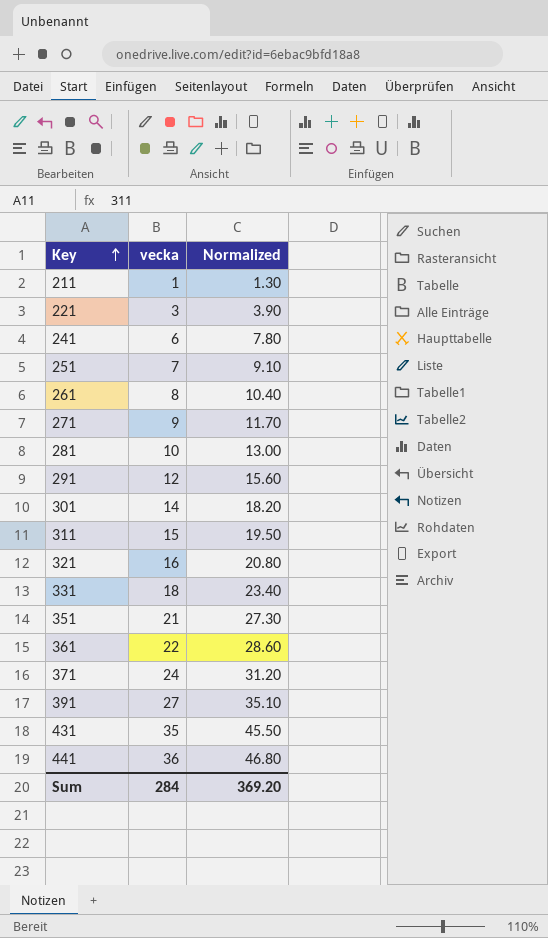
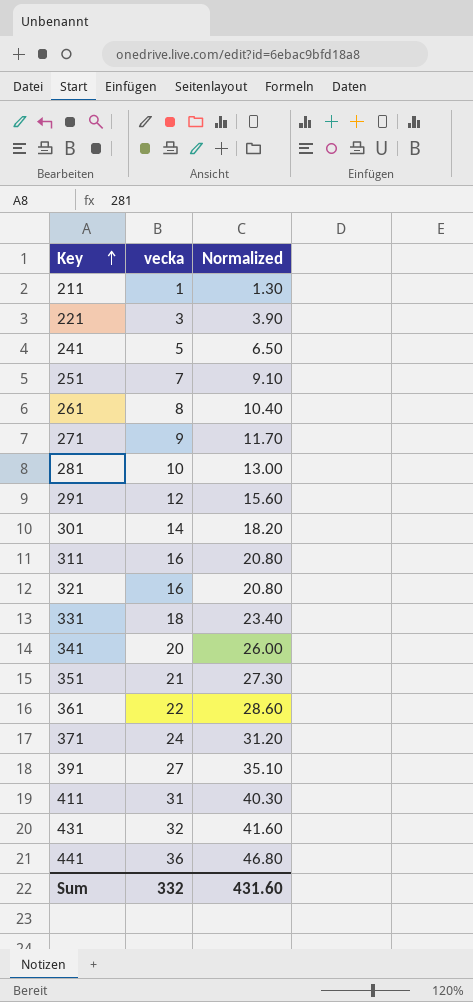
241 | vecka: 6 -> 5
241 | Normalized: 7.80 -> 6.50
311 | vecka: 15 -> 16
311 | Normalized: 19.50 -> 20.80
row 341: none -> 20 | 26.00
row 411: none -> 31 | 40.30
431 | vecka: 35 -> 32
431 | Normalized: 45.50 -> 41.60
Sum | vecka: 284 -> 332
Sum | Normalized: 369.20 -> 431.60

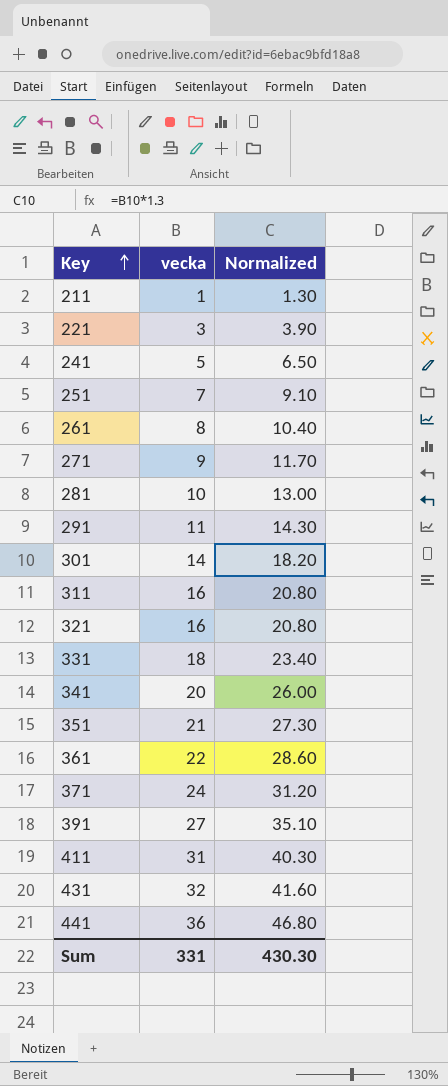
291 | vecka: 12 -> 11
291 | Normalized: 15.60 -> 14.30
Sum | vecka: 332 -> 331
Sum | Normalized: 431.60 -> 430.30

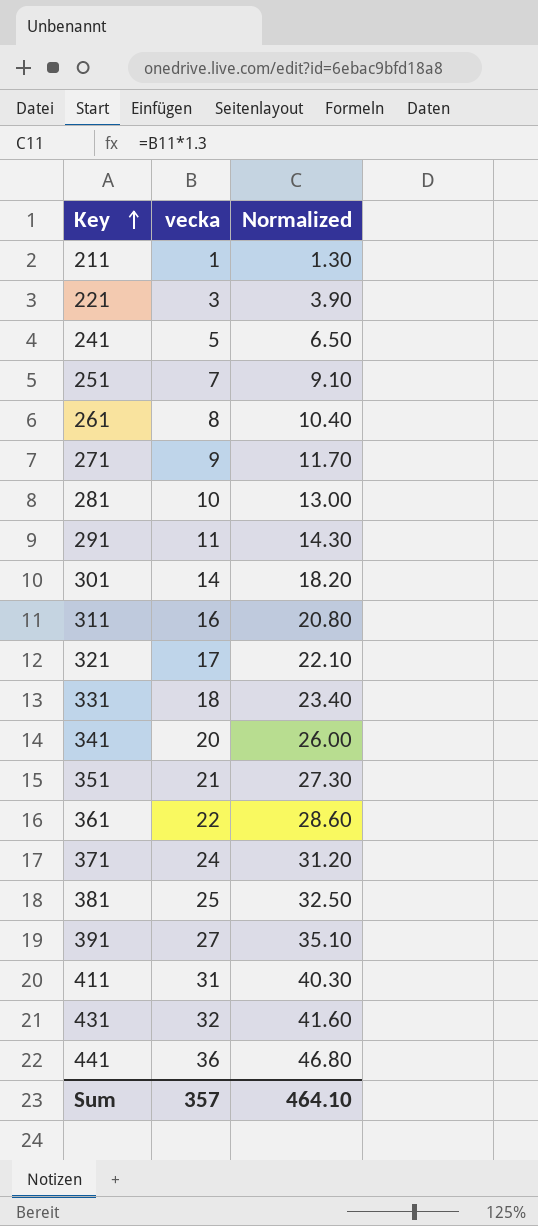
321 | vecka: 16 -> 17
321 | Normalized: 20.80 -> 22.10
row 381: none -> 25 | 32.50
Sum | vecka: 331 -> 357
Sum | Normalized: 430.30 -> 464.10

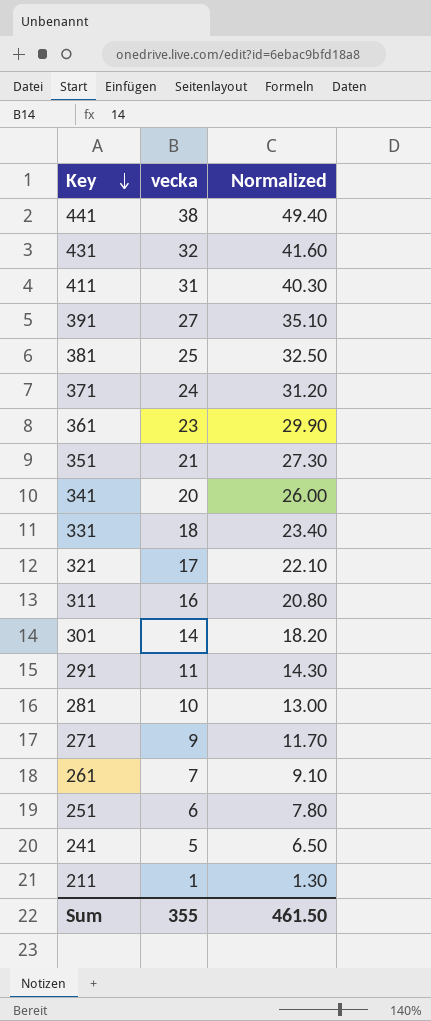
row order: Key ascending -> Key descending
row 221: 3 | 3.90 -> none
441 | vecka: 36 -> 38
441 | Normalized: 46.80 -> 49.40
361 | vecka: 22 -> 23
361 | Normalized: 28.60 -> 29.90
261 | vecka: 8 -> 7
261 | Normalized: 10.40 -> 9.10
251 | vecka: 7 -> 6
251 | Normalized: 9.10 -> 7.80
Sum | vecka: 357 -> 355
Sum | Normalized: 464.10 -> 461.50

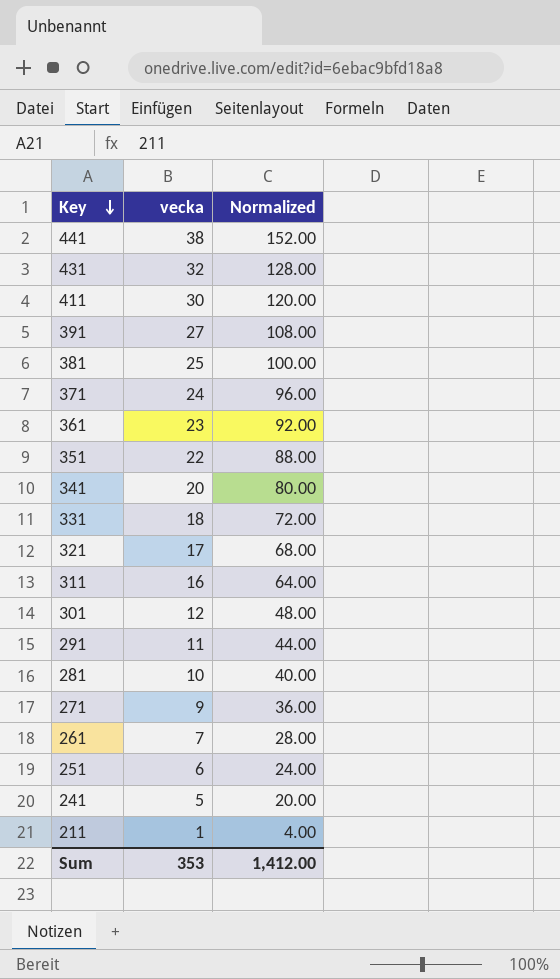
column Normalized | formula: [vecka] * 1.3 -> [vecka] * 4
411 | vecka: 31 -> 30
351 | vecka: 21 -> 22
301 | vecka: 14 -> 12
Sum | vecka: 355 -> 353
Sum | Normalized: 461.50 -> 1,412.00

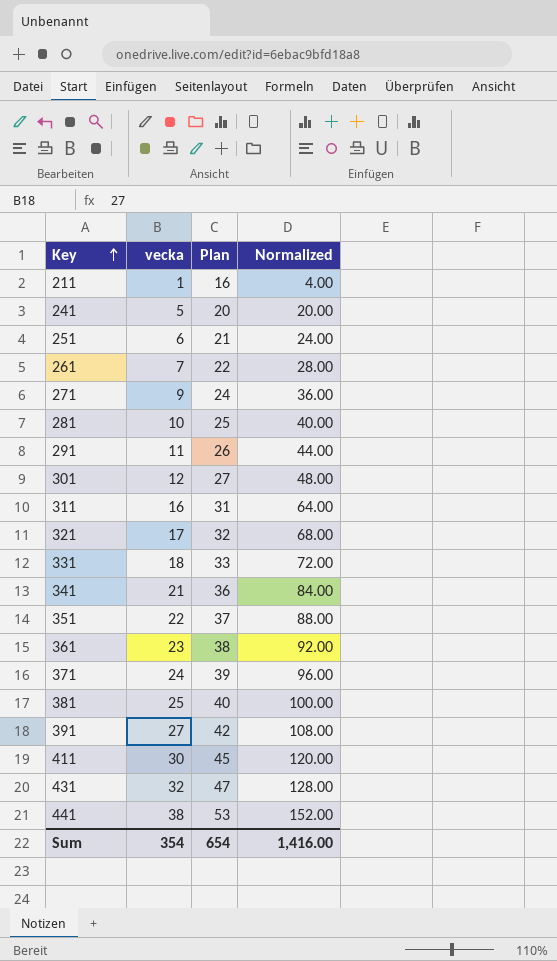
row order: Key descending -> Key ascending
column Plan | formula: none -> [vecka] + 15
341 | vecka: 20 -> 21
341 | Normalized: 80.00 -> 84.00
Sum | vecka: 353 -> 354
Sum | Normalized: 1,412.00 -> 1,416.00

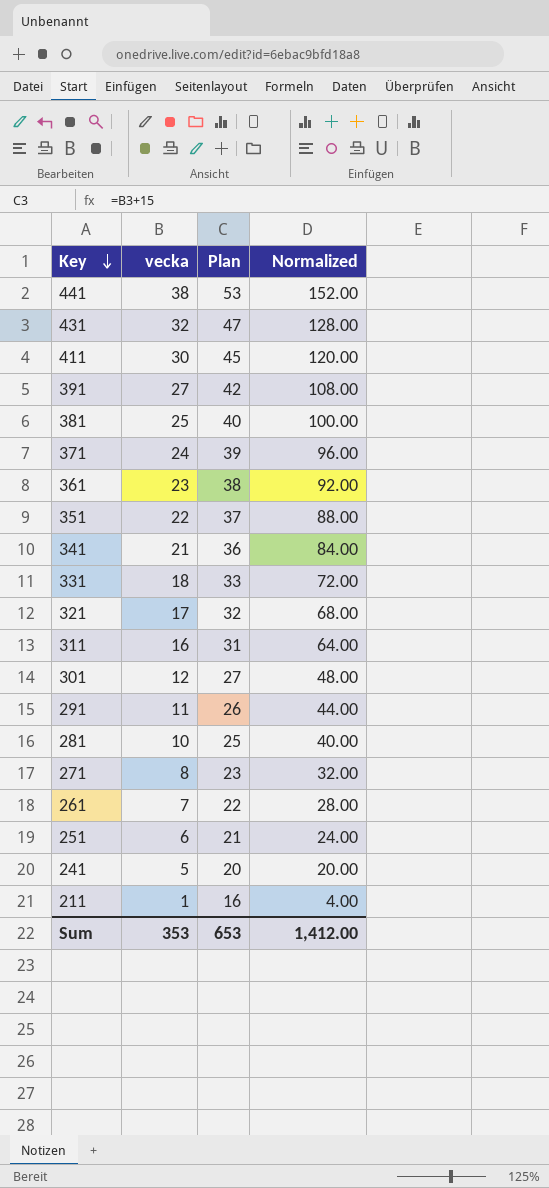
row order: Key ascending -> Key descending
271 | vecka: 9 -> 8
271 | Plan: 24 -> 23
271 | Normalized: 36.00 -> 32.00
Sum | vecka: 354 -> 353
Sum | Plan: 654 -> 653
Sum | Normalized: 1,416.00 -> 1,412.00

